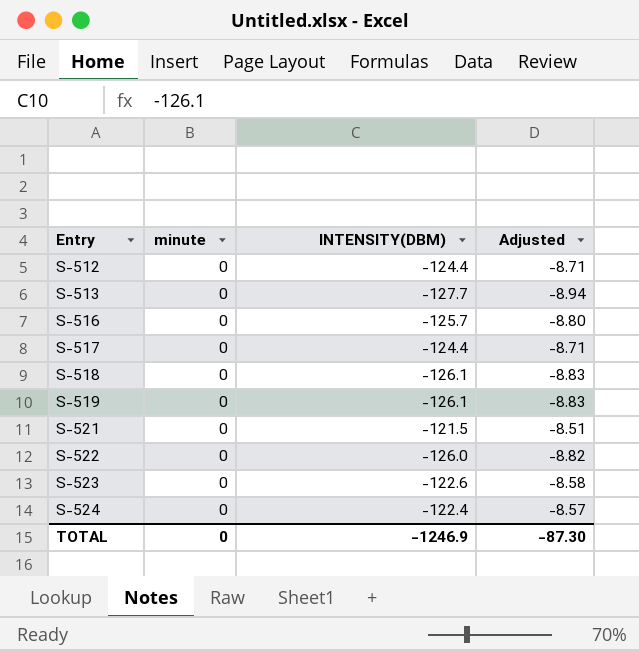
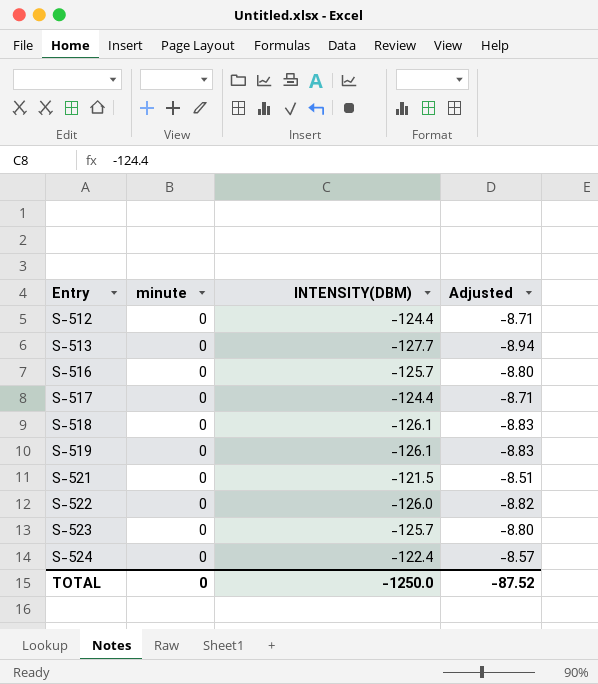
S-523 | INTENSITY(DBM): -122.6 -> -125.7
S-523 | Adjusted: -8.58 -> -8.80
TOTAL | INTENSITY(DBM): -1246.9 -> -1250.0
TOTAL | Adjusted: -87.30 -> -87.52

